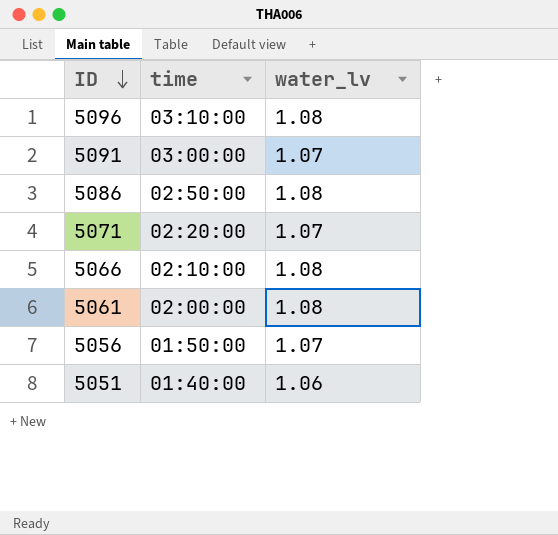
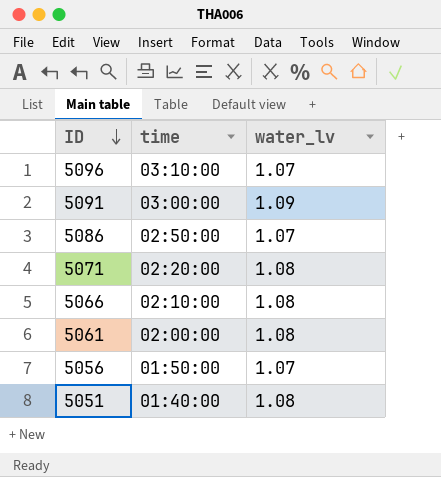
5096 | water_lv: 1.08 -> 1.07
5091 | water_lv: 1.07 -> 1.09
5086 | water_lv: 1.08 -> 1.07
5071 | water_lv: 1.07 -> 1.08
5051 | water_lv: 1.06 -> 1.08

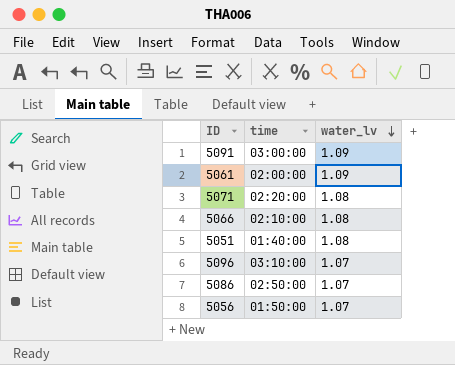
row order: ID descending -> water_lv descending
5061 | water_lv: 1.08 -> 1.09

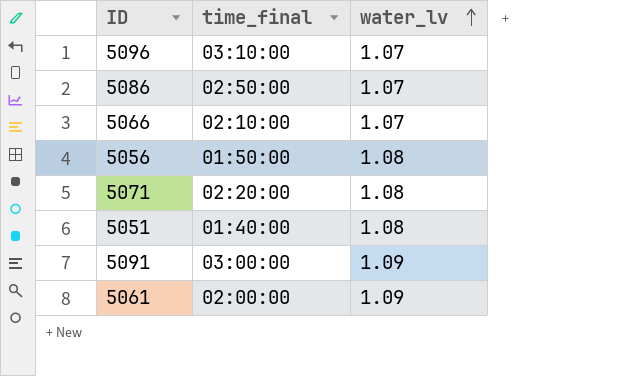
row order: water_lv descending -> water_lv ascending
column name: time -> time_final
5066 | water_lv: 1.08 -> 1.07
5056 | water_lv: 1.07 -> 1.08

